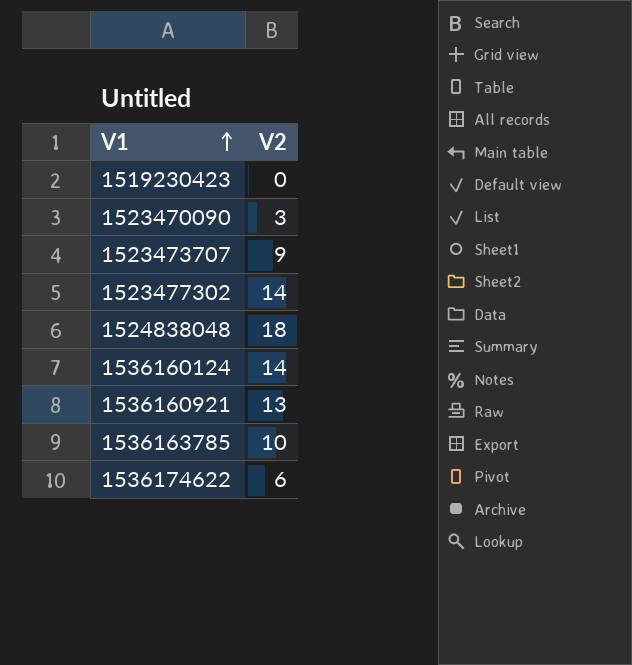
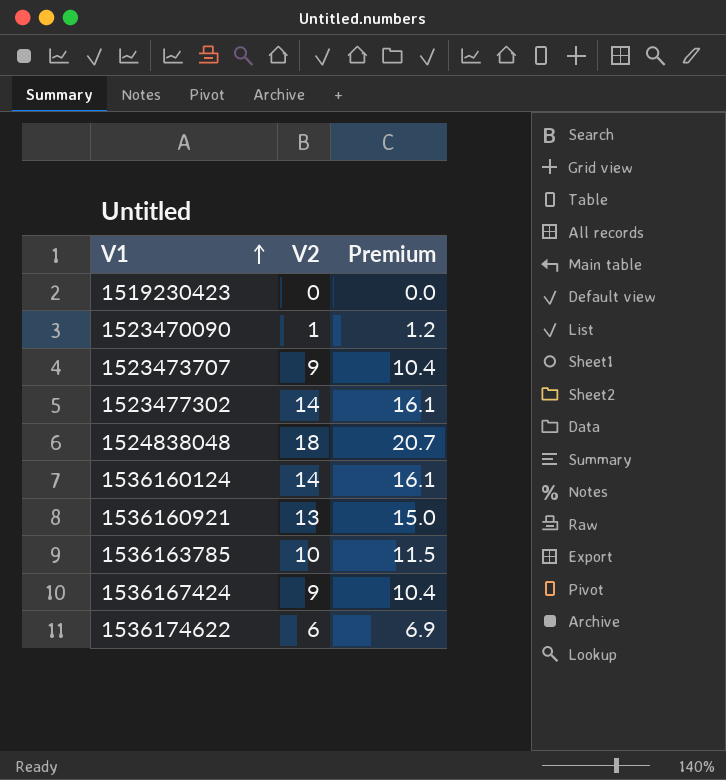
column Premium | formula: none -> [V2] * 1.15
1523470090 | V2: 3 -> 1
row 1536167424: none -> 9 | 10.4

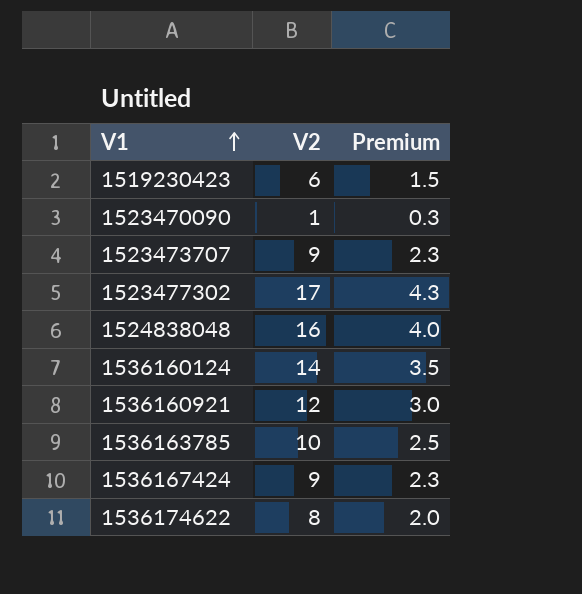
column Premium | formula: [V2] * 1.15 -> [V2] * 0.25
1519230423 | V2: 0 -> 6
1523477302 | V2: 14 -> 17
1524838048 | V2: 18 -> 16
1536160921 | V2: 13 -> 12
1536174622 | V2: 6 -> 8

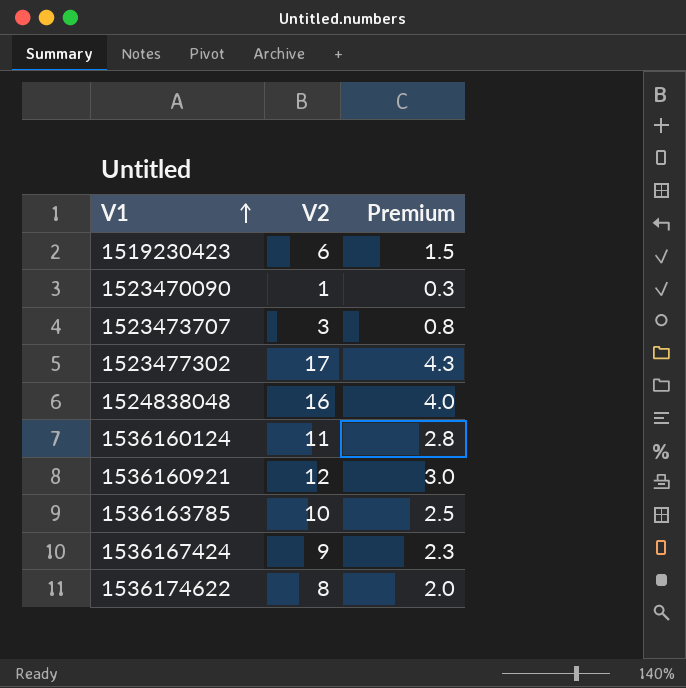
1523473707 | V2: 9 -> 3
1523473707 | Premium: 2.3 -> 0.8
1536160124 | V2: 14 -> 11
1536160124 | Premium: 3.5 -> 2.8

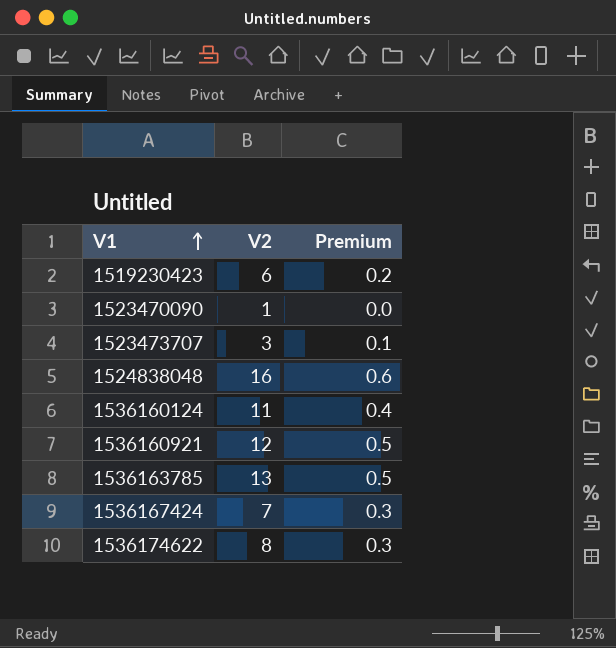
column Premium | formula: [V2] * 0.25 -> [V2] * 0.04
row 1523477302: 17 | 4.3 -> none
1536163785 | V2: 10 -> 13
1536167424 | V2: 9 -> 7

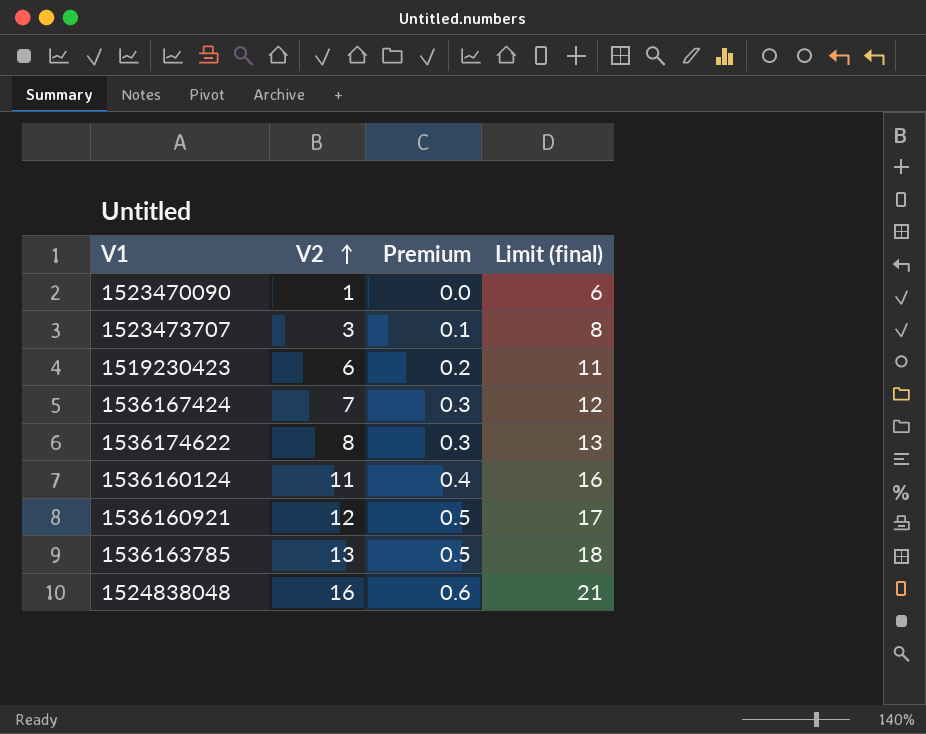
row order: V1 ascending -> V2 ascending
column Limit (final) | formula: none -> [V2] + 5

